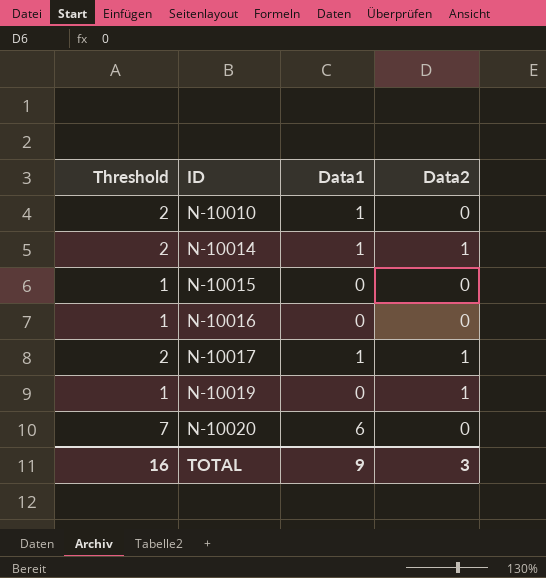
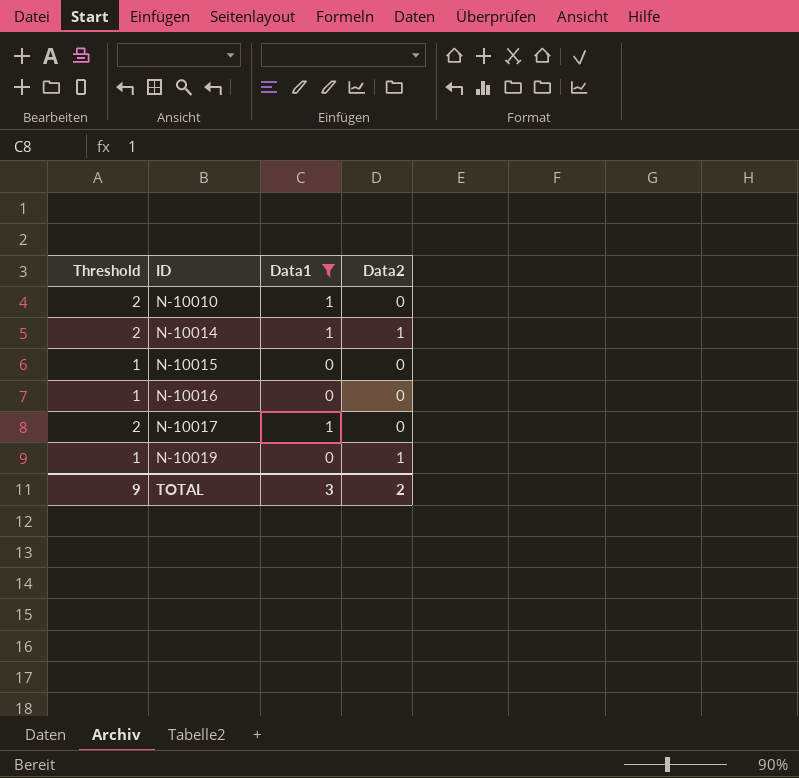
filter: none -> Data1 != 6
N-10017 | Data2: 1 -> 0
TOTAL | Threshold: 16 -> 9
TOTAL | Data1: 9 -> 3
TOTAL | Data2: 3 -> 2

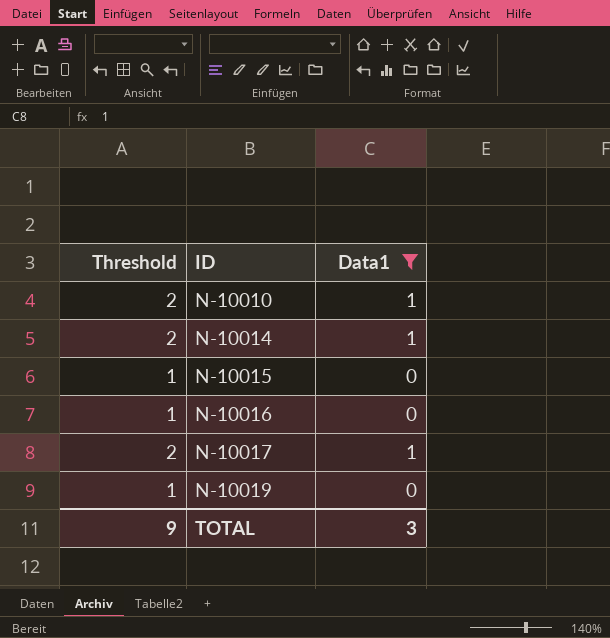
column Data2 | position: 4 -> none

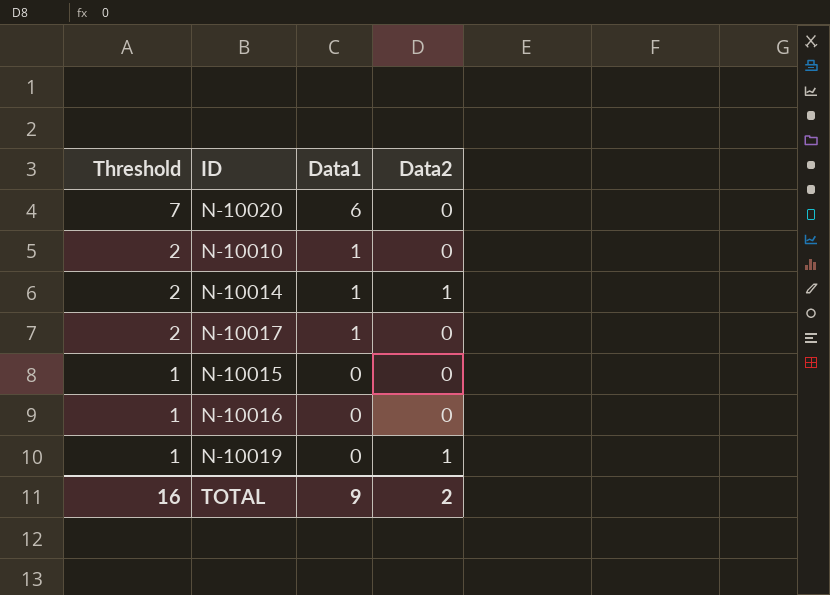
filter: Data1 != 6 -> none
row order: ID ascending -> Threshold descending
column Data2 | position: none -> 4
TOTAL | Threshold: 9 -> 16
TOTAL | Data1: 3 -> 9

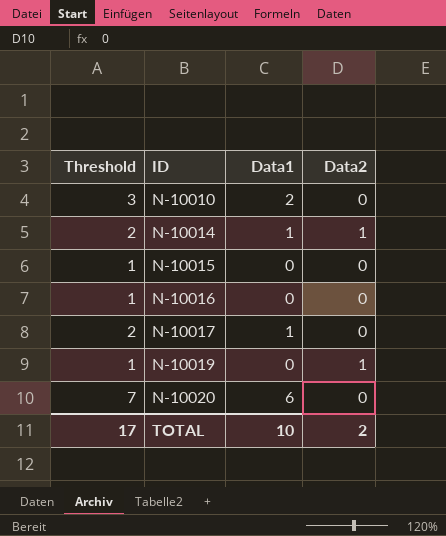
row order: Threshold descending -> ID ascending
N-10010 | Threshold: 2 -> 3
N-10010 | Data1: 1 -> 2
TOTAL | Threshold: 16 -> 17
TOTAL | Data1: 9 -> 10

